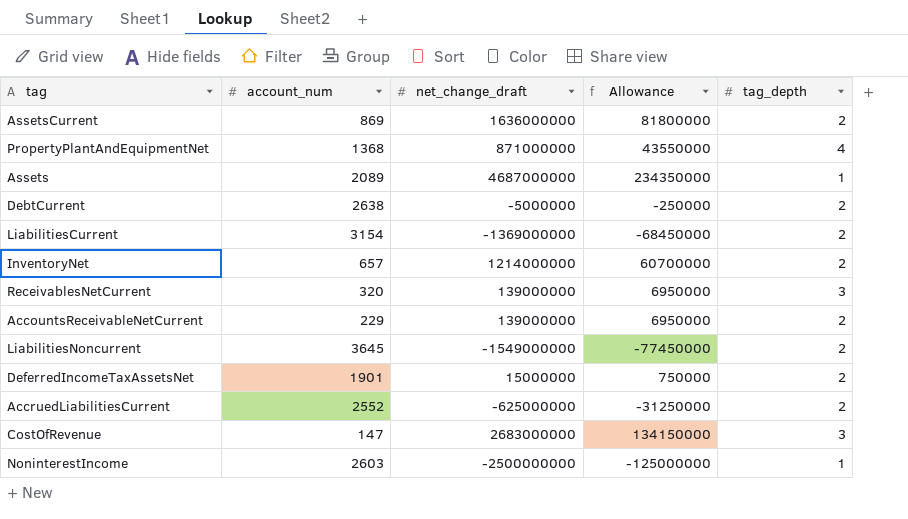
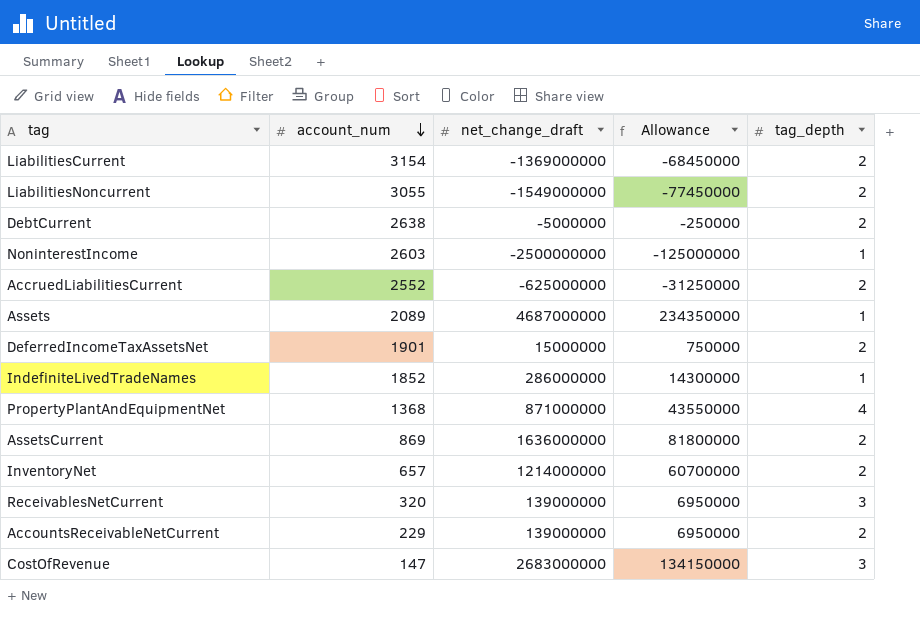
row order: none -> account_num descending
LiabilitiesNoncurrent | account_num: 3645 -> 3055
row IndefiniteLivedTradeNames: none -> 1852 | 286000000 | 14300000 | 1

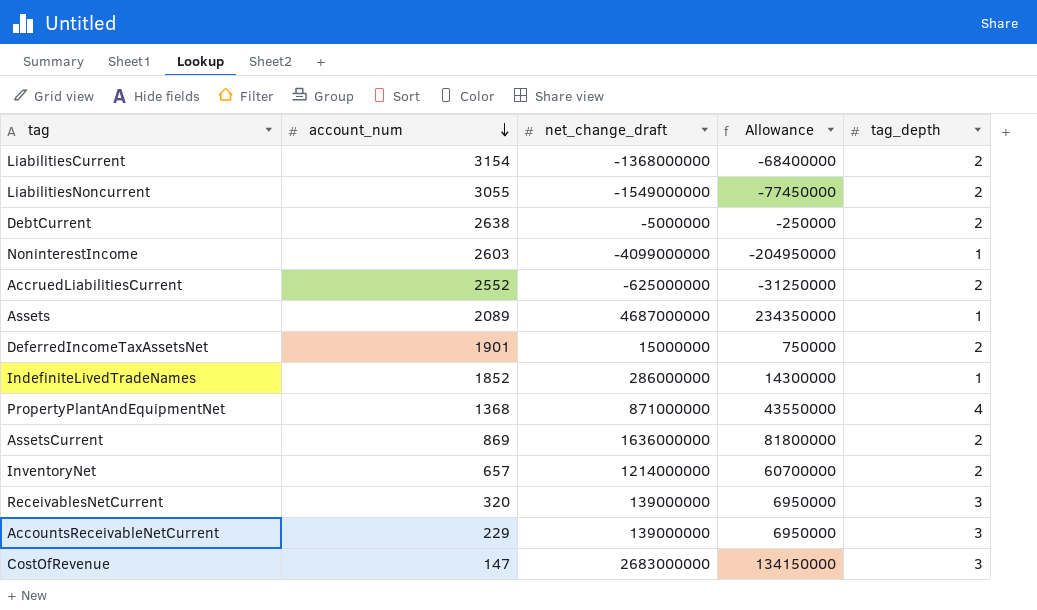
LiabilitiesCurrent | net_change_draft: -1369000000 -> -1368000000
LiabilitiesCurrent | Allowance: -68450000 -> -68400000
NoninterestIncome | net_change_draft: -2500000000 -> -4099000000
NoninterestIncome | Allowance: -125000000 -> -204950000
AccountsReceivableNetCurrent | tag_depth: 2 -> 3

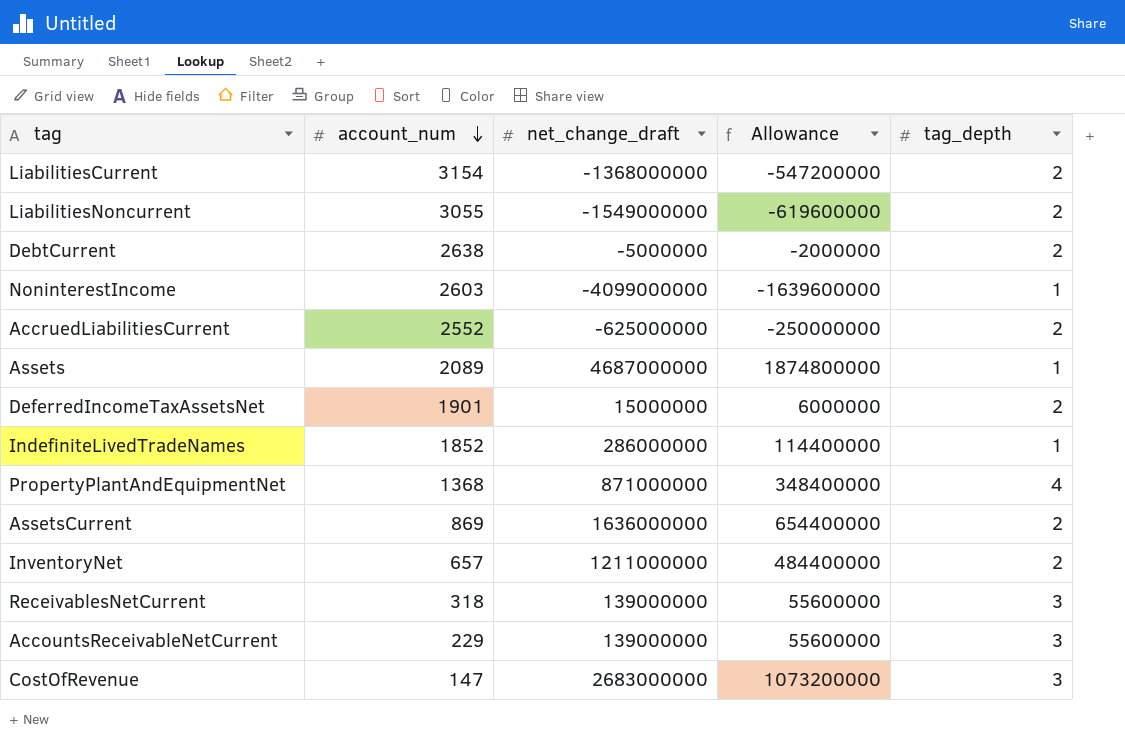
column Allowance | formula: [net_change_draft] * 0.05 -> [net_change_draft] * 0.4
InventoryNet | net_change_draft: 1214000000 -> 1211000000
ReceivablesNetCurrent | account_num: 320 -> 318

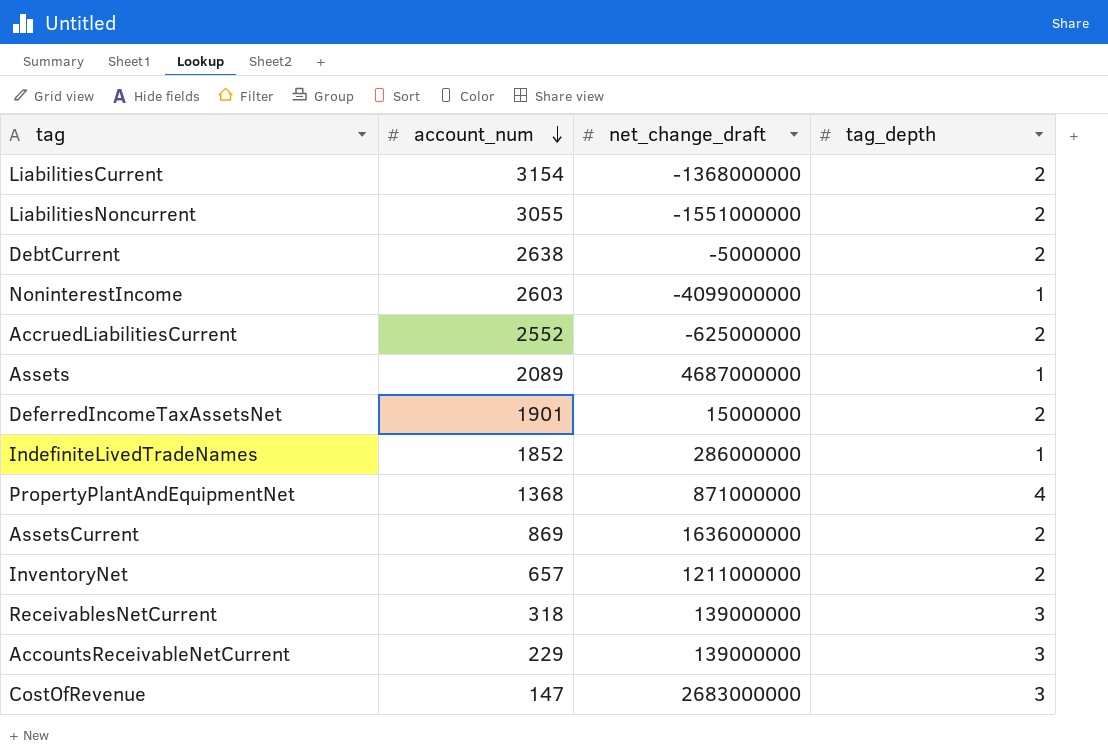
column Allowance | formula: [net_change_draft] * 0.4 -> none
LiabilitiesNoncurrent | net_change_draft: -1549000000 -> -1551000000

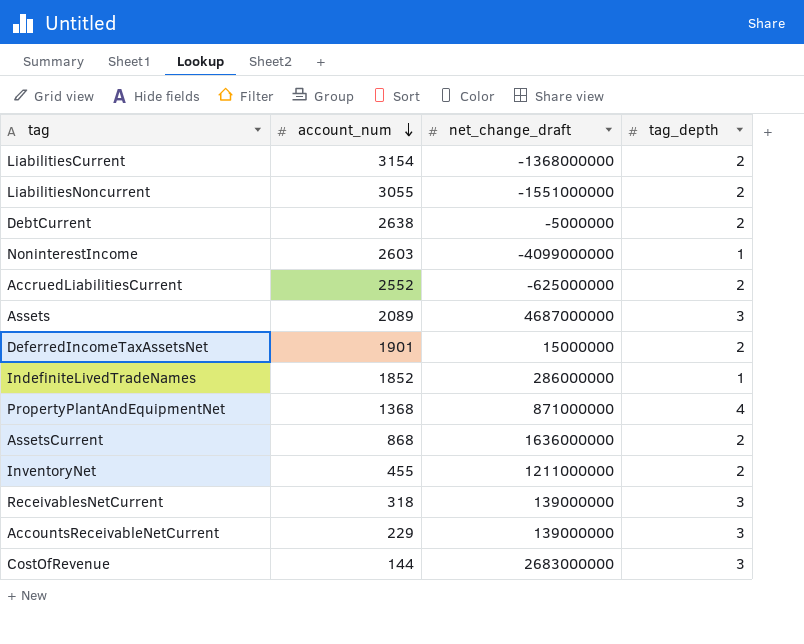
Assets | tag_depth: 1 -> 3
AssetsCurrent | account_num: 869 -> 868
InventoryNet | account_num: 657 -> 455
CostOfRevenue | account_num: 147 -> 144

